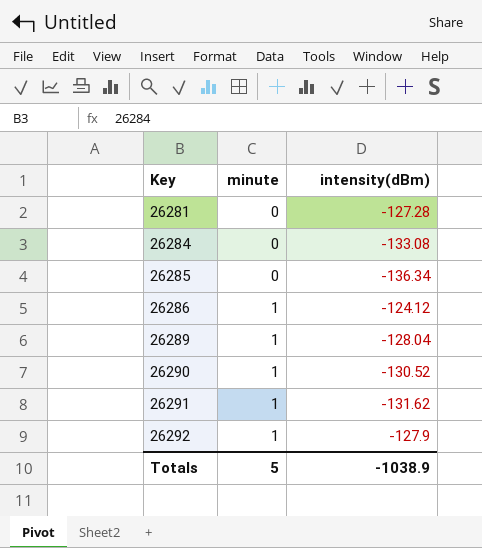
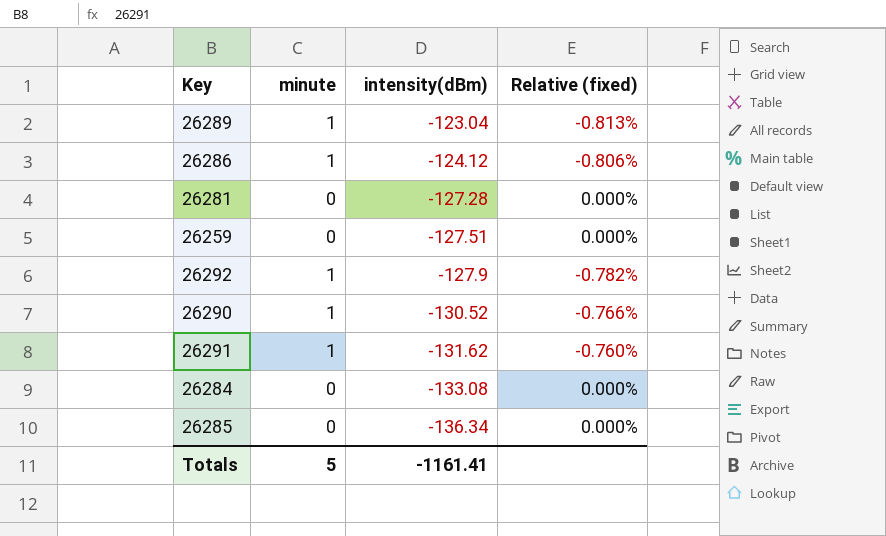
row order: Key ascending -> intensity(dBm) descending
column Relative (fixed) | formula: none -> [minute] / [intensity(dBm)]
26289 | intensity(dBm): -128.04 -> -123.04
row 26259: none -> 0 | -127.51 | 0.000%
Totals | intensity(dBm): -1038.9 -> -1161.41

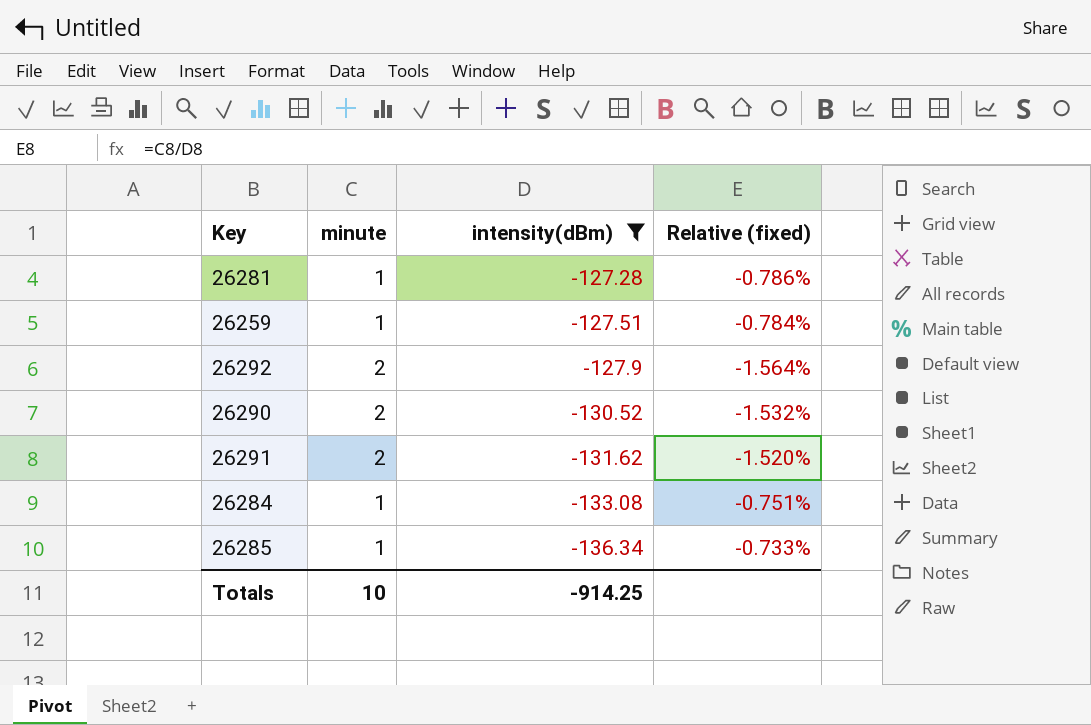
filter: none -> intensity(dBm) <= -127.28
26281 | minute: 0 -> 1
26281 | Relative (fixed): 0.000% -> -0.786%
26259 | minute: 0 -> 1
26259 | Relative (fixed): 0.000% -> -0.784%
26292 | minute: 1 -> 2
26292 | Relative (fixed): -0.782% -> -1.564%
26290 | minute: 1 -> 2
26290 | Relative (fixed): -0.766% -> -1.532%
26291 | minute: 1 -> 2
26291 | Relative (fixed): -0.760% -> -1.520%
26284 | minute: 0 -> 1
26284 | Relative (fixed): 0.000% -> -0.751%
26285 | minute: 0 -> 1
26285 | Relative (fixed): 0.000% -> -0.733%
Totals | minute: 5 -> 10
Totals | intensity(dBm): -1161.41 -> -914.25

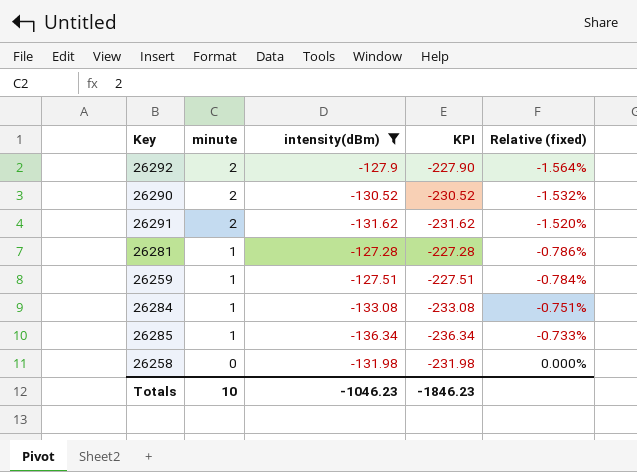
row order: intensity(dBm) descending -> minute descending
column KPI | formula: none -> [intensity(dBm)] - 100
row 26258: none -> 0 | -131.98 | -231.98 | 0.000%
Totals | intensity(dBm): -914.25 -> -1046.23

